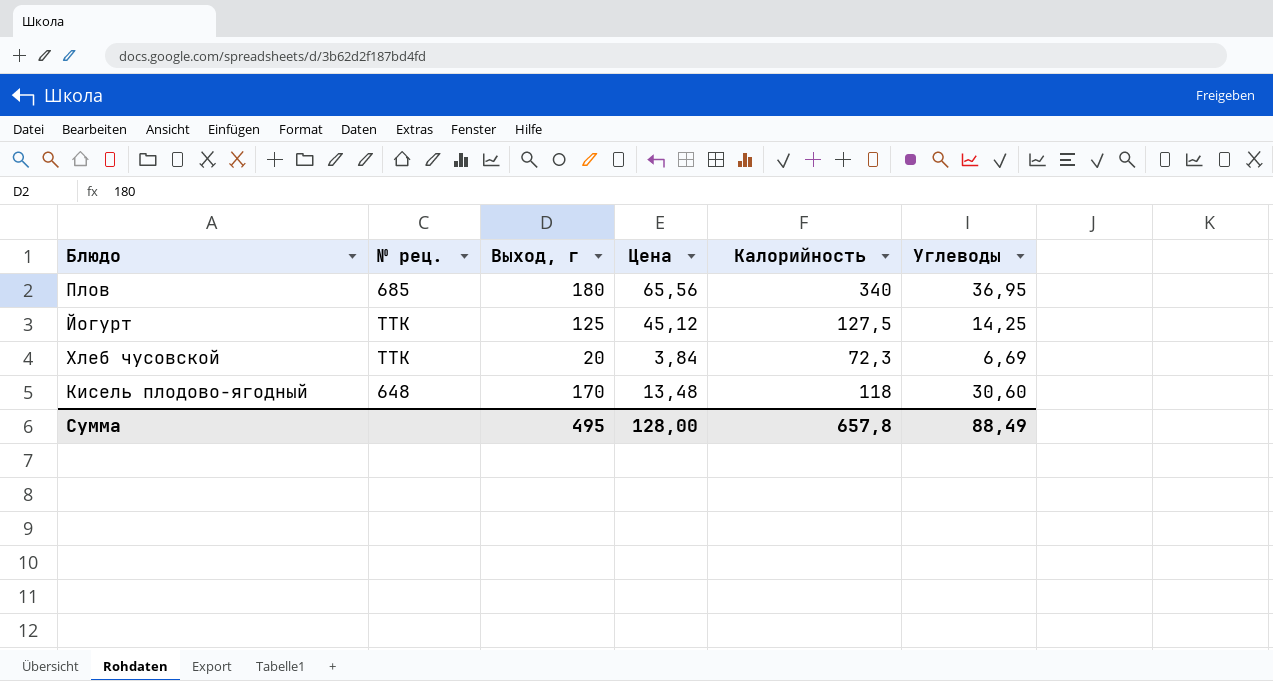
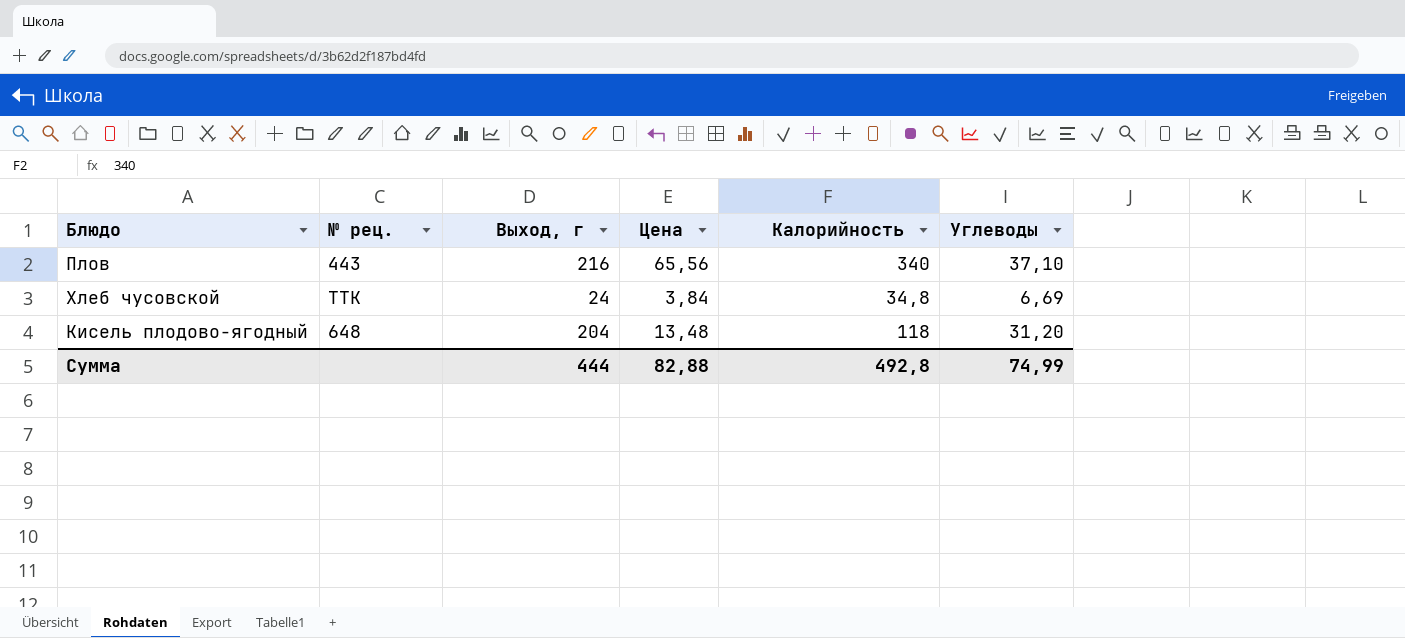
row Йогурт: ТТК | 125 | 45,12 | 127,5 | 14,25 -> none
Плов | № рец.: 685 -> 443
Плов | Выход, г: 180 -> 216
Плов | Углеводы: 36,95 -> 37,10
Хлеб чусовской | Выход, г: 20 -> 24
Хлеб чусовской | Калорийность: 72,3 -> 34,8
Кисель плодово-ягодный | Выход, г: 170 -> 204
Кисель плодово-ягодный | Углеводы: 30,60 -> 31,20
Сумма | Выход, г: 495 -> 444
Сумма | Цена: 128,00 -> 82,88
Сумма | Калорийность: 657,8 -> 492,8
Сумма | Углеводы: 88,49 -> 74,99

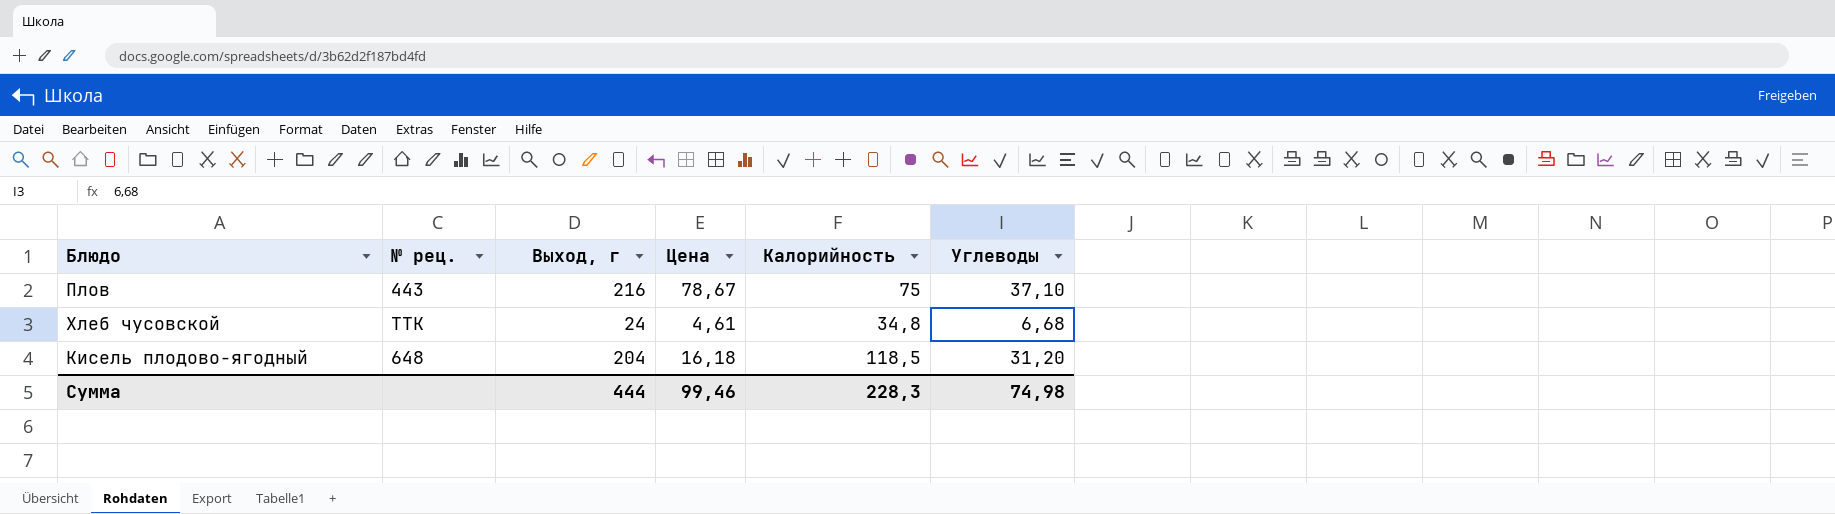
Плов | Цена: 65,56 -> 78,67
Плов | Калорийность: 340 -> 75
Хлеб чусовской | Цена: 3,84 -> 4,61
Хлеб чусовской | Углеводы: 6,69 -> 6,68
Кисель плодово-ягодный | Цена: 13,48 -> 16,18
Кисель плодово-ягодный | Калорийность: 118 -> 118,5
Сумма | Цена: 82,88 -> 99,46
Сумма | Калорийность: 492,8 -> 228,3
Сумма | Углеводы: 74,99 -> 74,98

